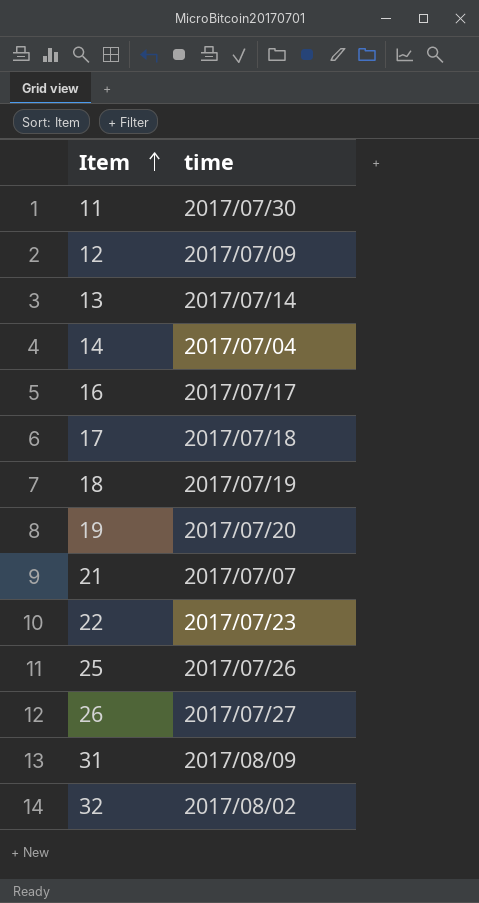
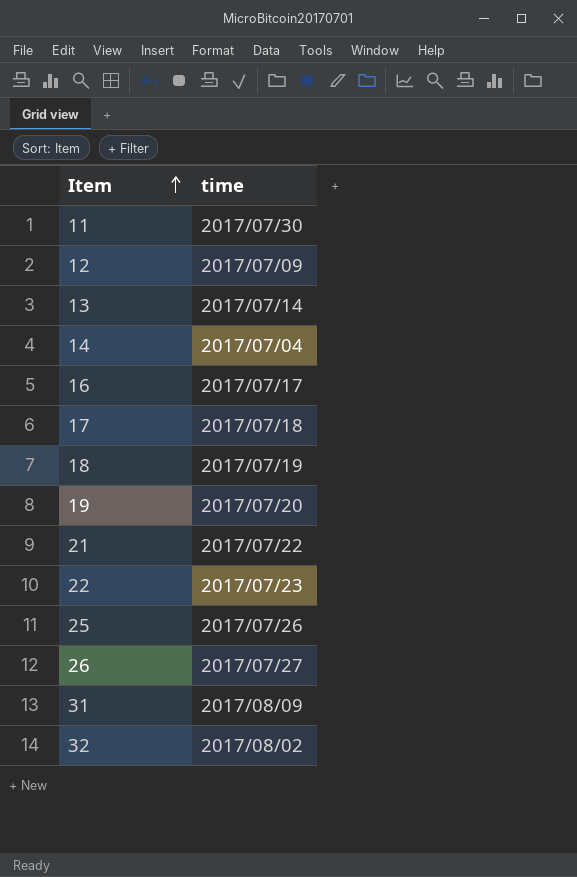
21 | time: 2017/07/07 -> 2017/07/22

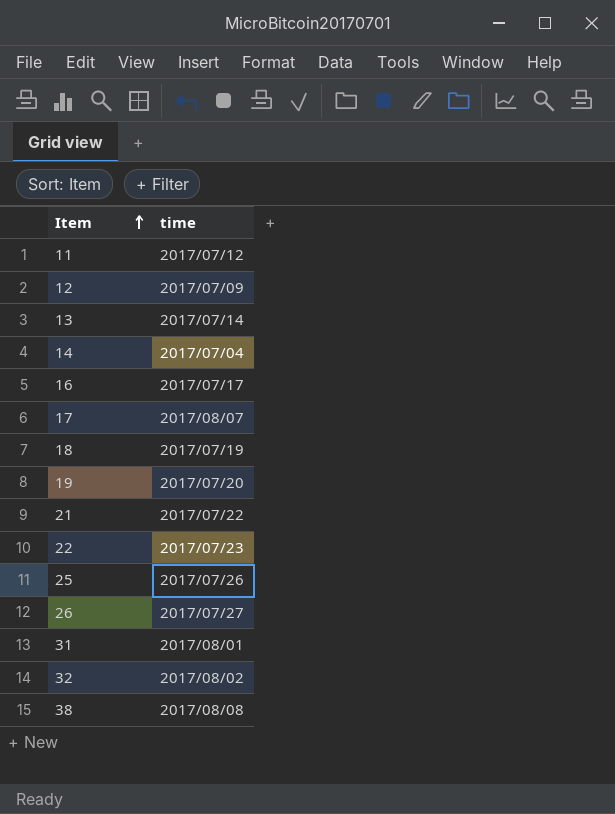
11 | time: 2017/07/30 -> 2017/07/12
17 | time: 2017/07/18 -> 2017/08/07
31 | time: 2017/08/09 -> 2017/08/01
row 38: none -> 2017/08/08

